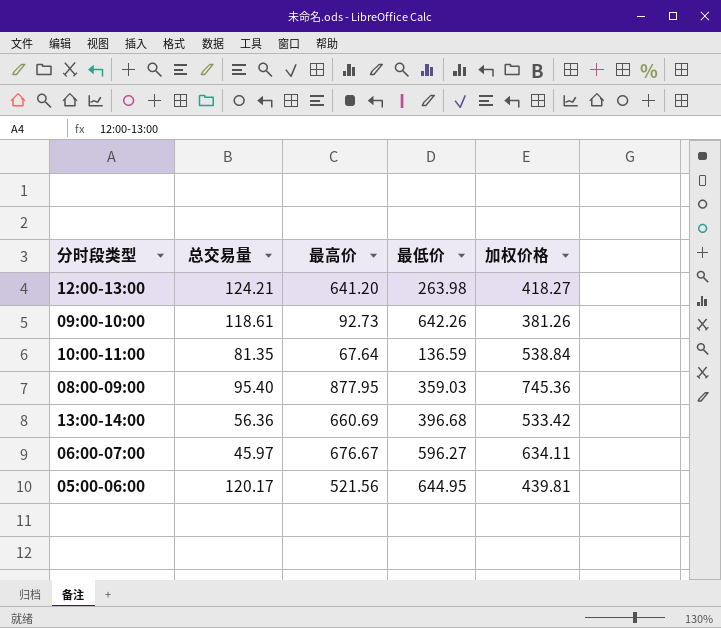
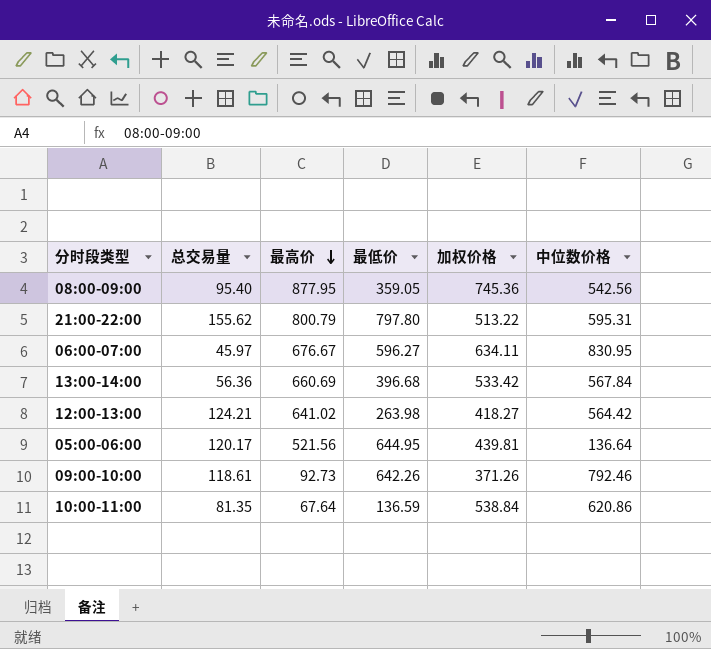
row order: none -> 最高价 descending
column 中位数价格 | position: none -> 6
08:00-09:00 | 最低价: 359.03 -> 359.05
row 21:00-22:00: none -> 155.62 | 800.79 | 797.80 | 513.22 | 595.31
12:00-13:00 | 最高价: 641.20 -> 641.02
09:00-10:00 | 加权价格: 381.26 -> 371.26

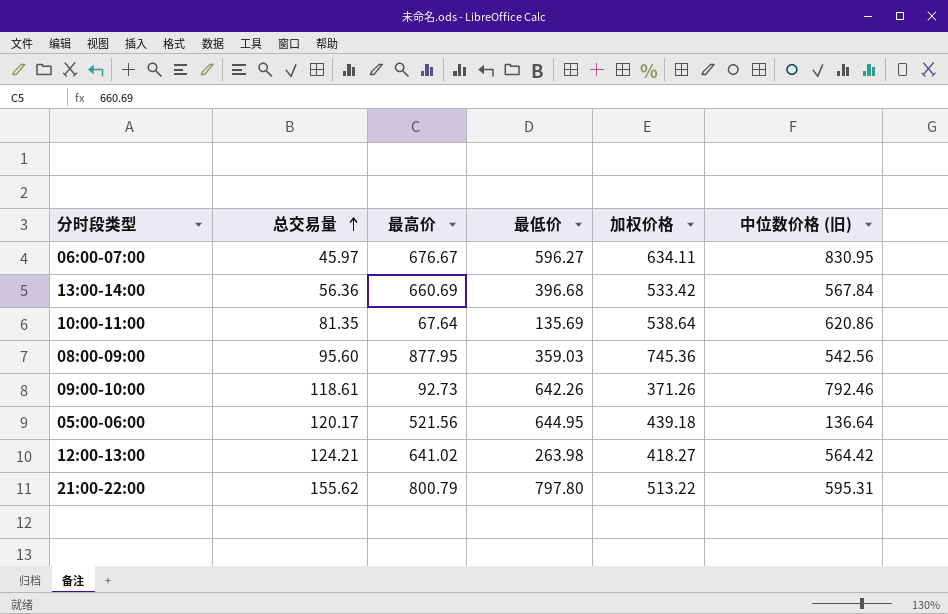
row order: 最高价 descending -> 总交易量 ascending
column name: 中位数价格 -> 中位数价格 (旧)
10:00-11:00 | 最低价: 136.59 -> 135.69
10:00-11:00 | 加权价格: 538.84 -> 538.64
08:00-09:00 | 总交易量: 95.40 -> 95.60
08:00-09:00 | 最低价: 359.05 -> 359.03
05:00-06:00 | 加权价格: 439.81 -> 439.18

